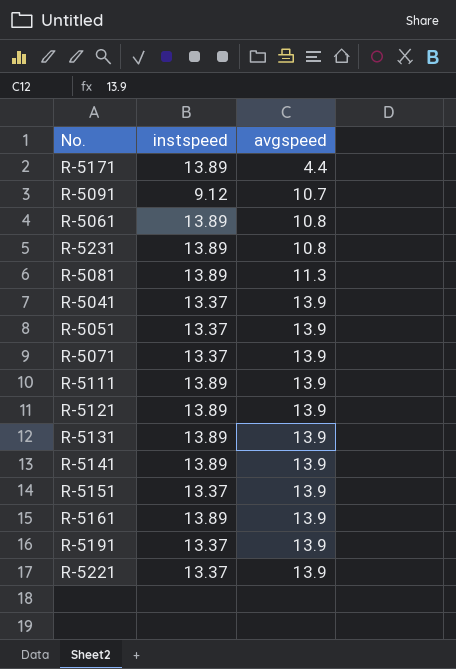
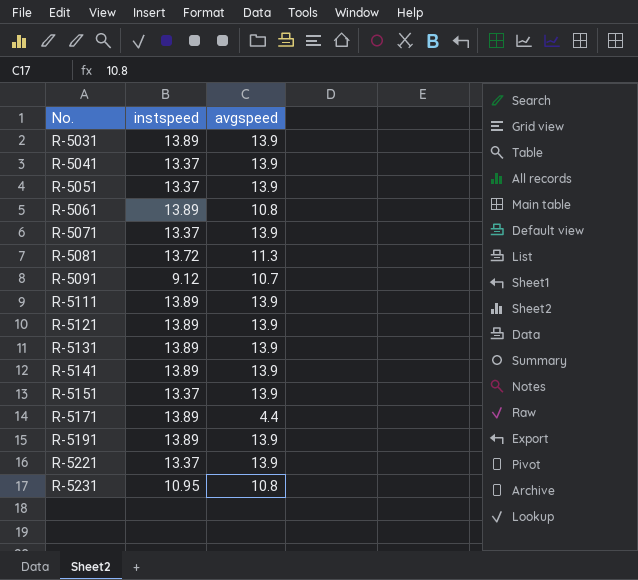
row order: avgspeed ascending -> No. ascending
row R-5161: 13.89 | 13.9 -> none
row R-5031: none -> 13.89 | 13.9
R-5081 | instspeed: 13.89 -> 13.72
R-5191 | instspeed: 13.37 -> 13.89
R-5231 | instspeed: 13.89 -> 10.95

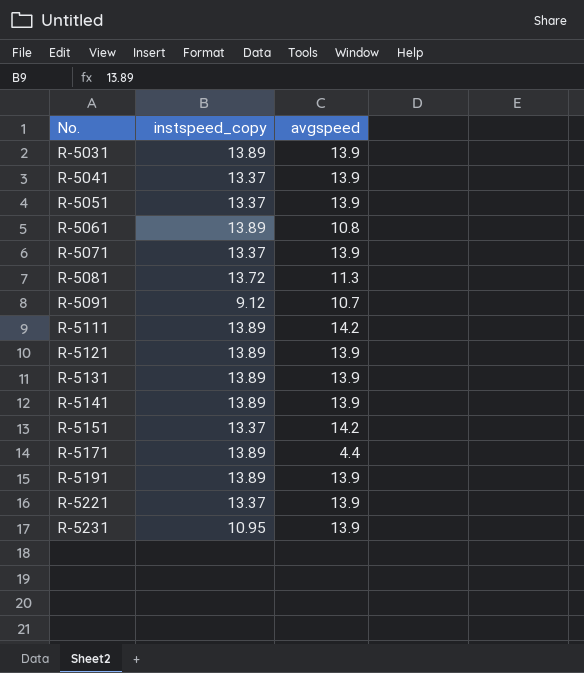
column name: instspeed -> instspeed_copy
R-5111 | avgspeed: 13.9 -> 14.2
R-5151 | avgspeed: 13.9 -> 14.2
R-5231 | avgspeed: 10.8 -> 13.9

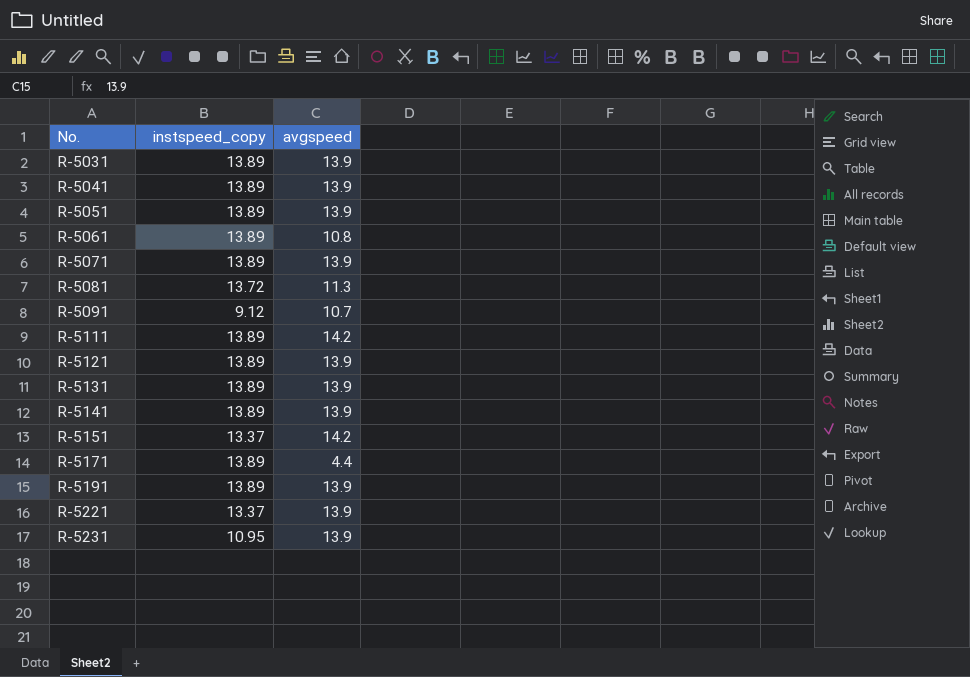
R-5041 | instspeed_copy: 13.37 -> 13.89
R-5051 | instspeed_copy: 13.37 -> 13.89
R-5071 | instspeed_copy: 13.37 -> 13.89

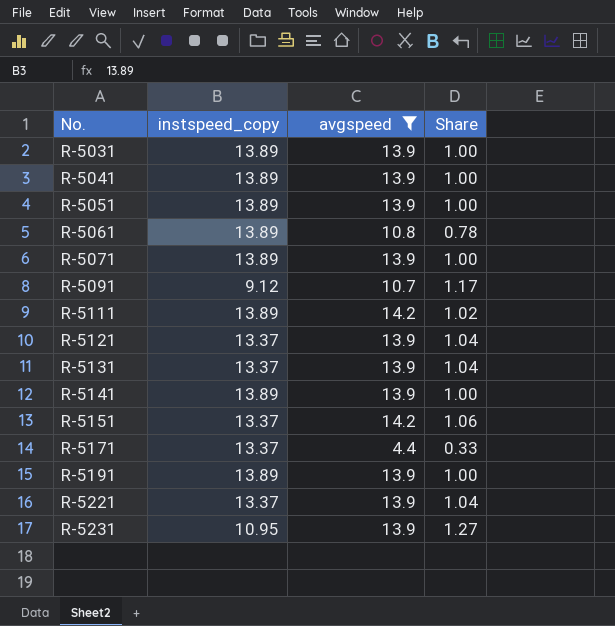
filter: none -> avgspeed != 11.3
column Share | formula: none -> [avgspeed] / [instspeed_copy]
R-5121 | instspeed_copy: 13.89 -> 13.37
R-5131 | instspeed_copy: 13.89 -> 13.37
R-5171 | instspeed_copy: 13.89 -> 13.37

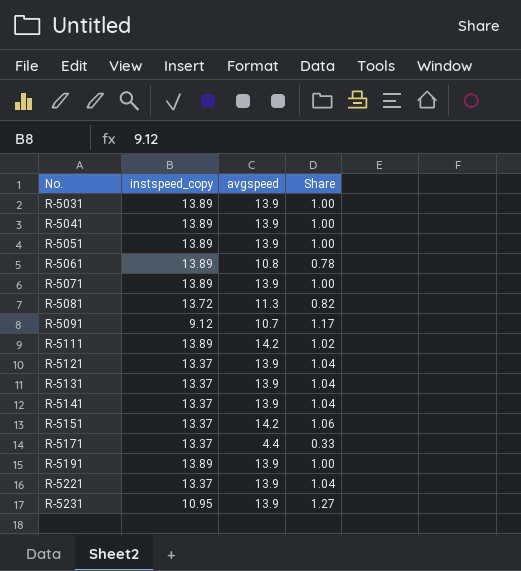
filter: avgspeed != 11.3 -> none
R-5141 | instspeed_copy: 13.89 -> 13.37
R-5141 | Share: 1.00 -> 1.04

